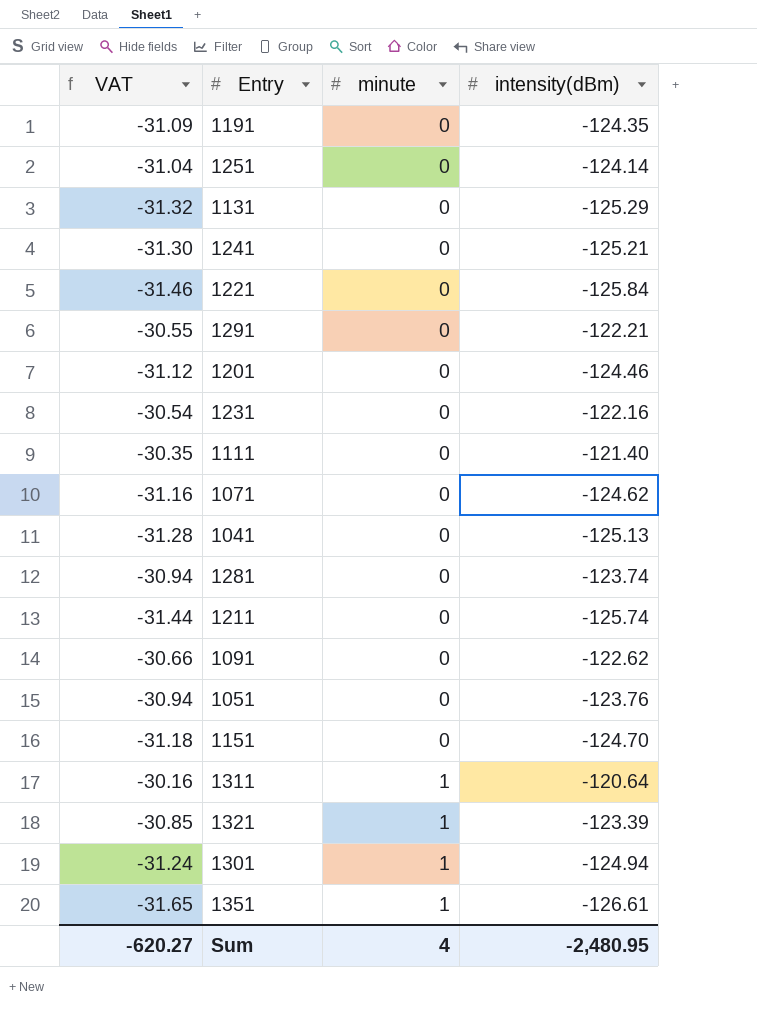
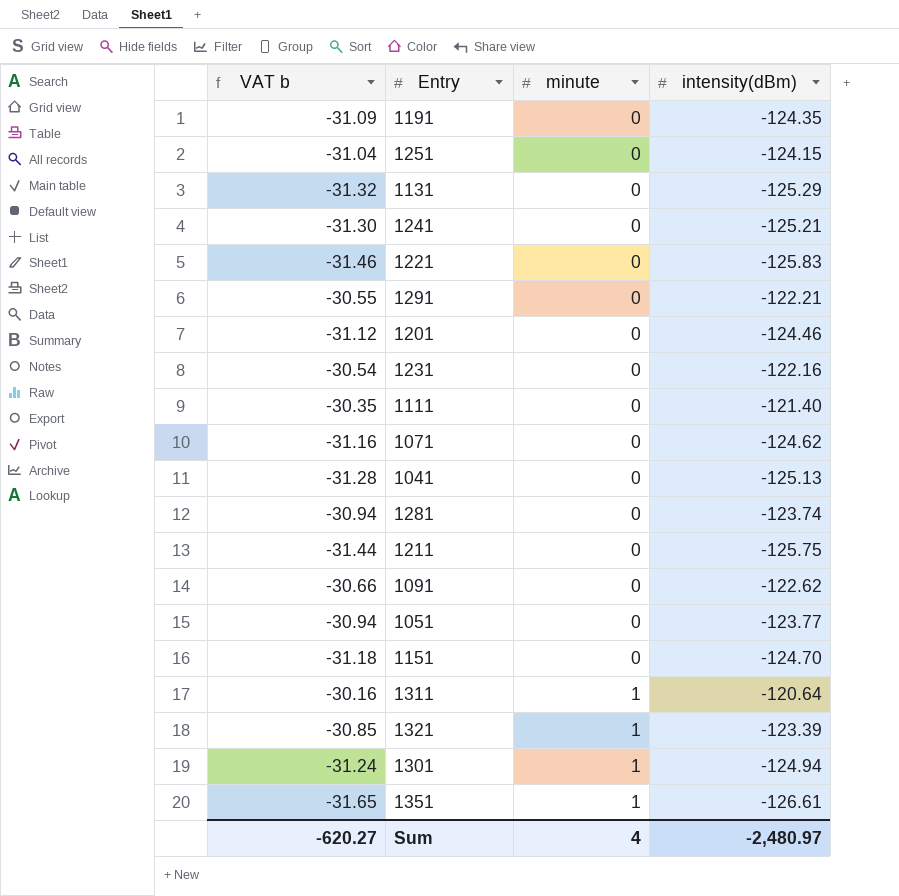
column name: VAT -> VAT b
1251 | intensity(dBm): -124.14 -> -124.15
1221 | intensity(dBm): -125.84 -> -125.83
1211 | intensity(dBm): -125.74 -> -125.75
1051 | intensity(dBm): -123.76 -> -123.77
Sum | intensity(dBm): -2,480.95 -> -2,480.97

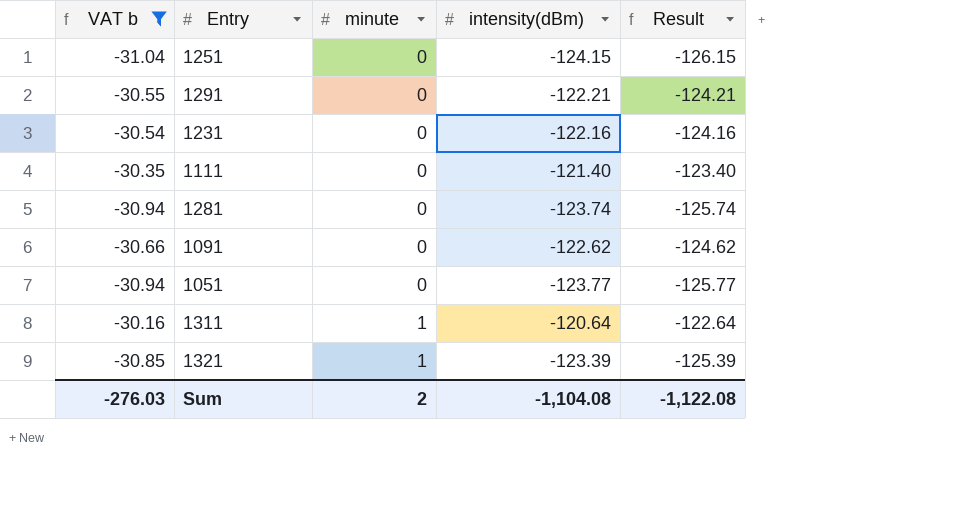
filter: none -> VAT b >= -31.04
column Result | formula: none -> [intensity(dBm)] - 2
Sum | VAT b: -620.27 -> -276.03
Sum | minute: 4 -> 2
Sum | intensity(dBm): -2,480.97 -> -1,104.08

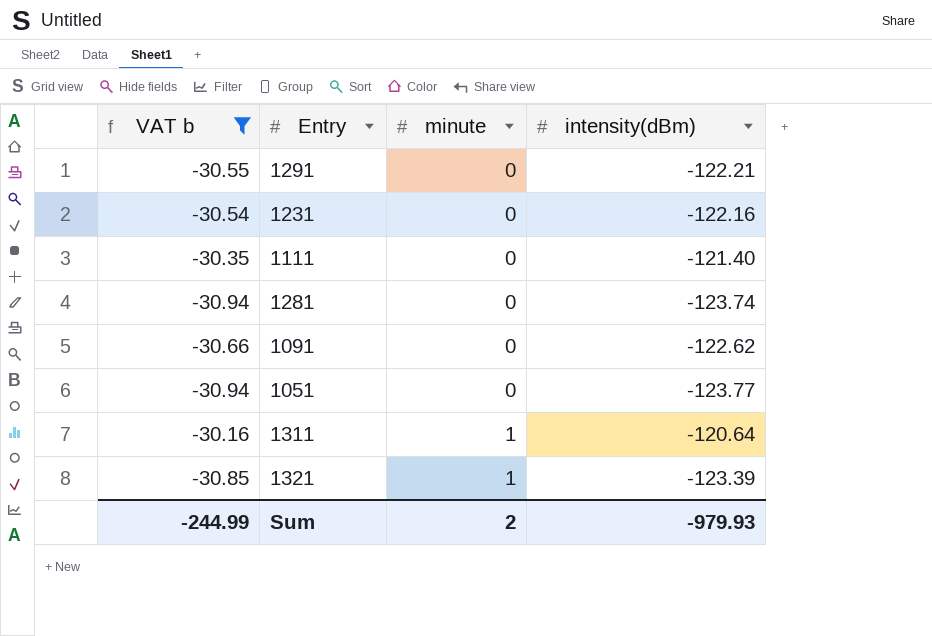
column Result | formula: [intensity(dBm)] - 2 -> none
row 1251: -31.04 | 0 | -124.15 | -126.15 -> none
Sum | VAT b: -276.03 -> -244.99
Sum | intensity(dBm): -1,104.08 -> -979.93

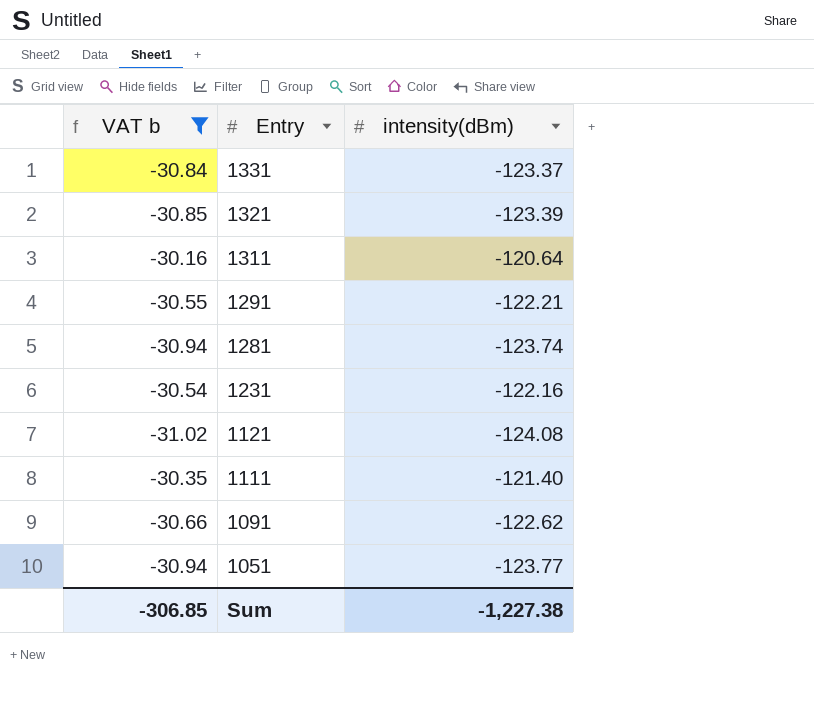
row order: minute ascending -> Entry descending
column minute | position: 3 -> none
row 1331: none -> -30.84 | -123.37
row 1121: none -> -31.02 | -124.08
Sum | VAT b: -244.99 -> -306.85
Sum | intensity(dBm): -979.93 -> -1,227.38

